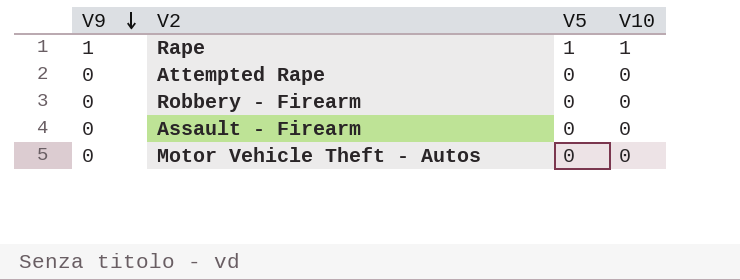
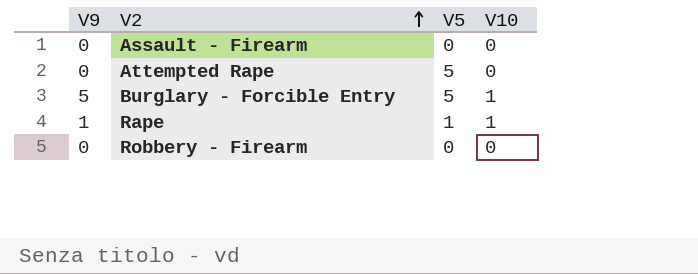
row order: V9 descending -> V2 ascending
row Motor Vehicle Theft - Autos: 0 | 0 | 0 -> none
Attempted Rape | V5: 0 -> 5
row Burglary - Forcible Entry: none -> 5 | 5 | 1

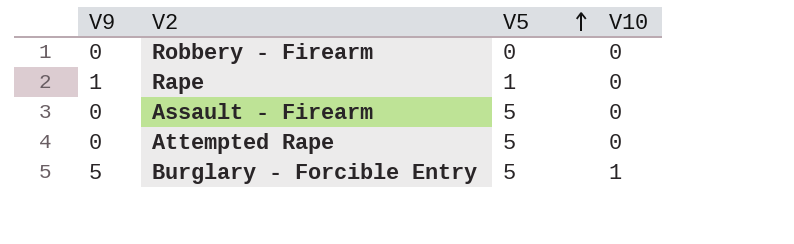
row order: V2 ascending -> V5 ascending
Rape | V10: 1 -> 0
Assault - Firearm | V5: 0 -> 5

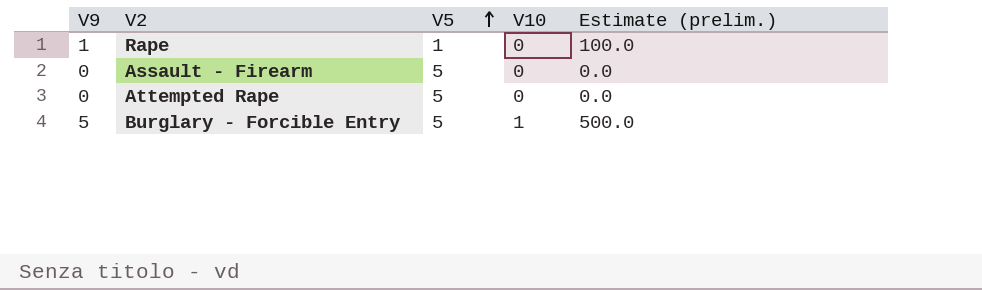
column Estimate (prelim.) | formula: none -> [V9] * 100
row Robbery - Firearm: 0 | 0 | 0 -> none

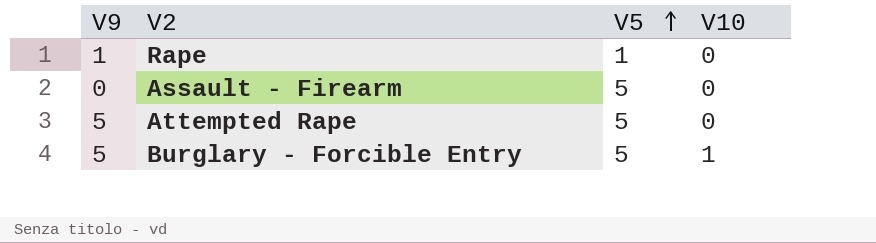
column Estimate (prelim.) | formula: [V9] * 100 -> none
Attempted Rape | V9: 0 -> 5

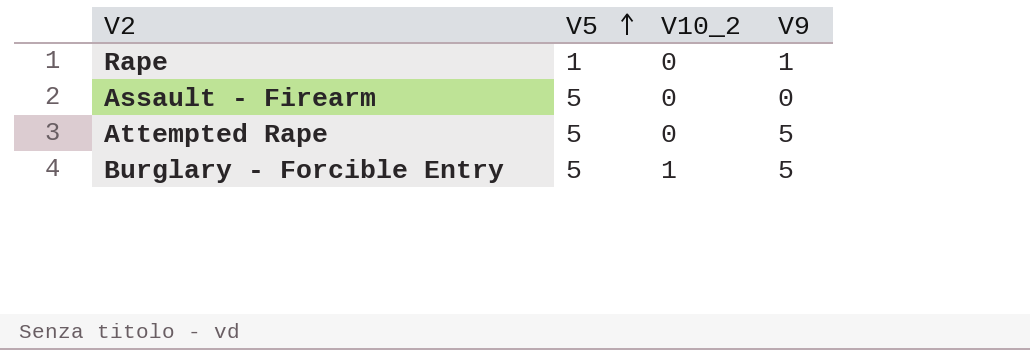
column name: V10 -> V10_2
column V9 | position: 1 -> 4

